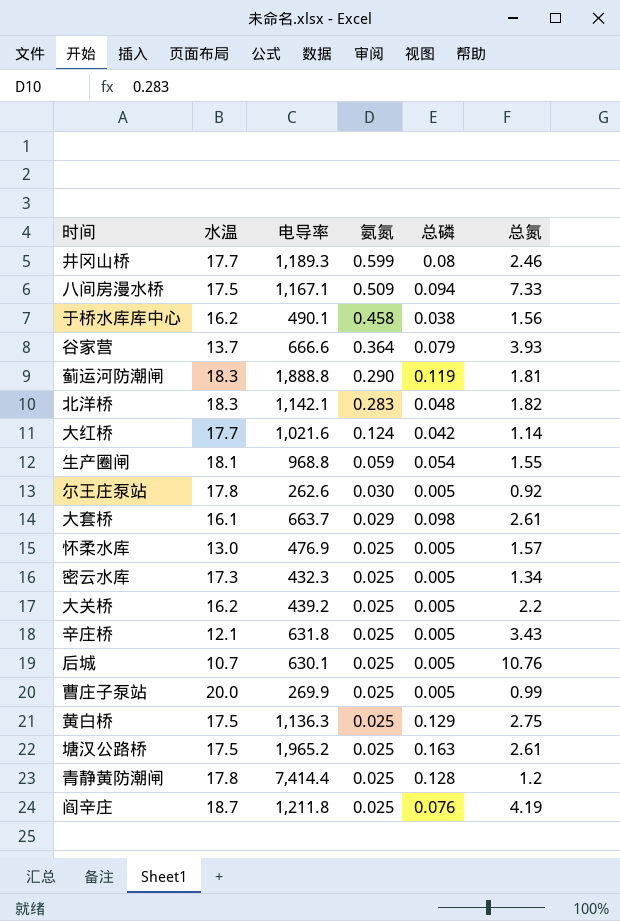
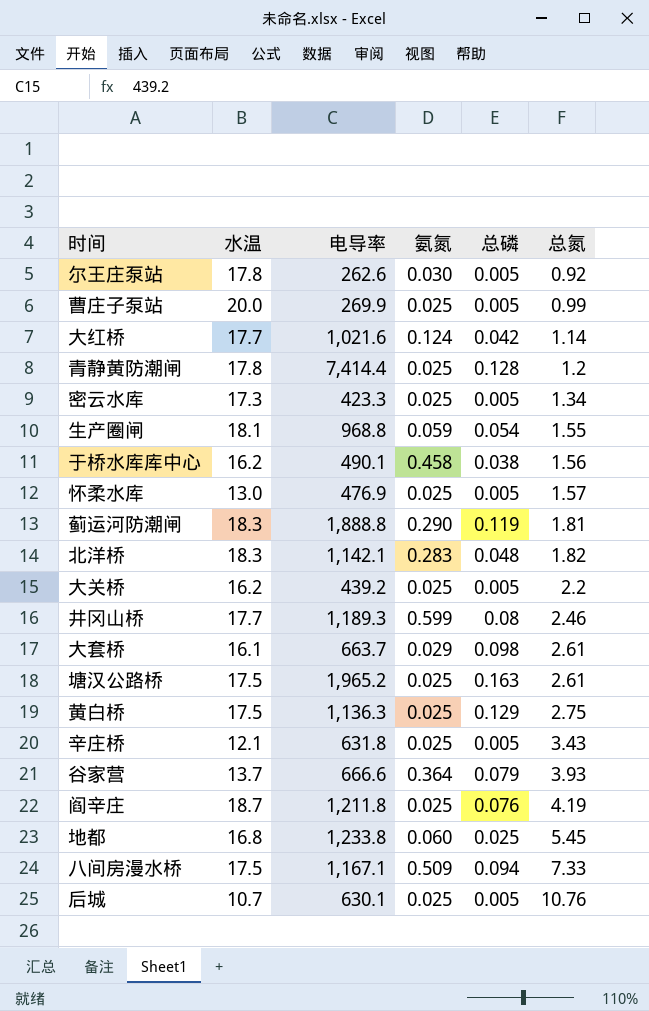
row order: 氨氮 descending -> 总氮 ascending
密云水库 | 电导率: 432.3 -> 423.3
row 地都: none -> 16.8 | 1,233.8 | 0.060 | 0.025 | 5.45

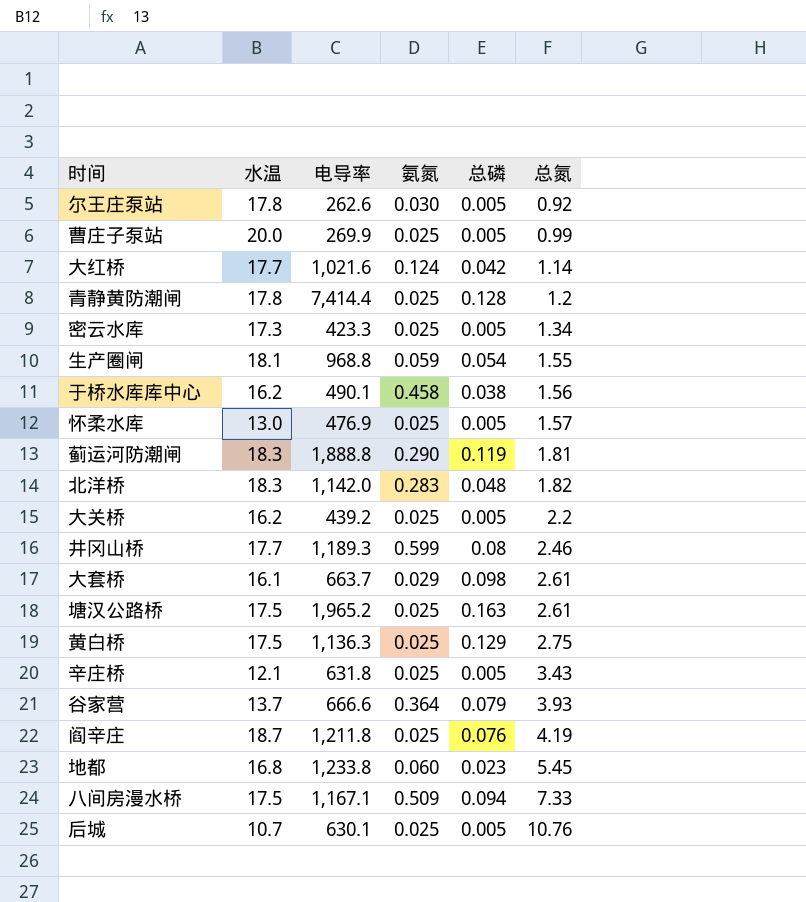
北洋桥 | 电导率: 1,142.1 -> 1,142.0
地都 | 总磷: 0.025 -> 0.023

